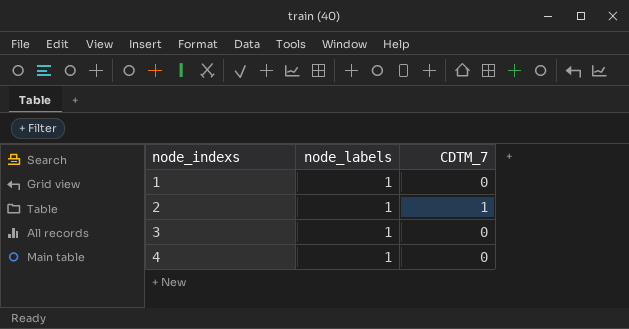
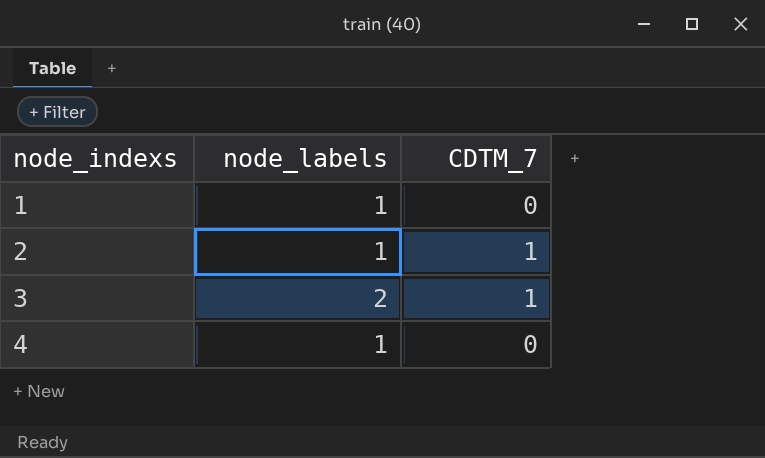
3 | node_labels: 1 -> 2
3 | CDTM_7: 0 -> 1

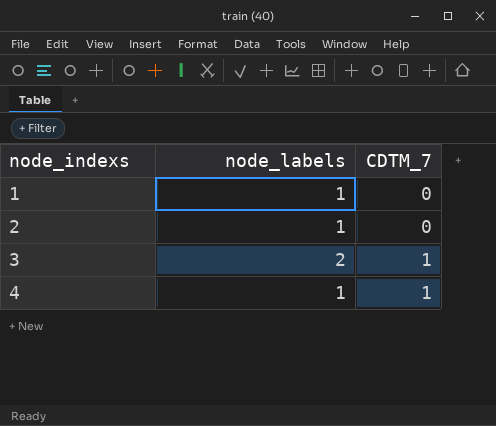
2 | CDTM_7: 1 -> 0
4 | CDTM_7: 0 -> 1

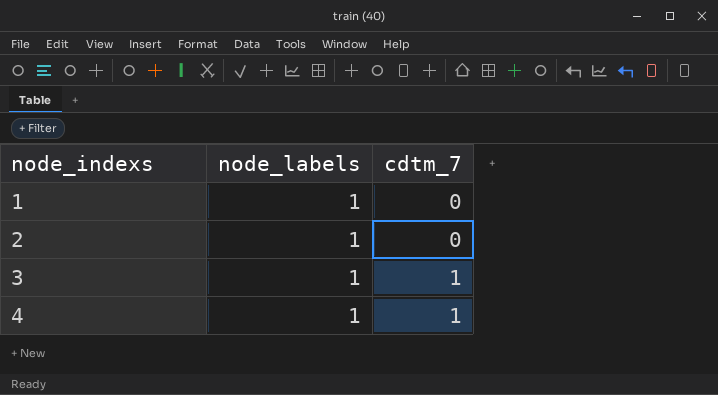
column name: CDTM_7 -> cdtm_7
3 | node_labels: 2 -> 1

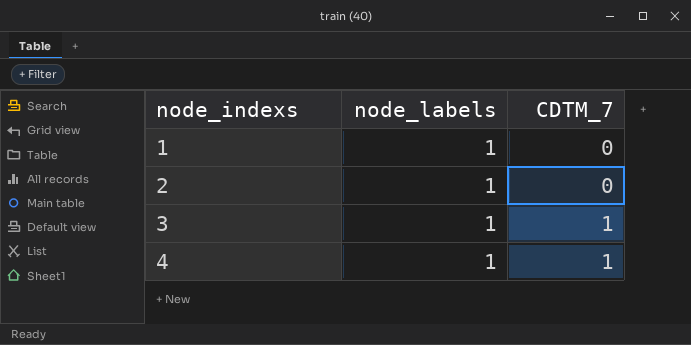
column name: cdtm_7 -> CDTM_7

